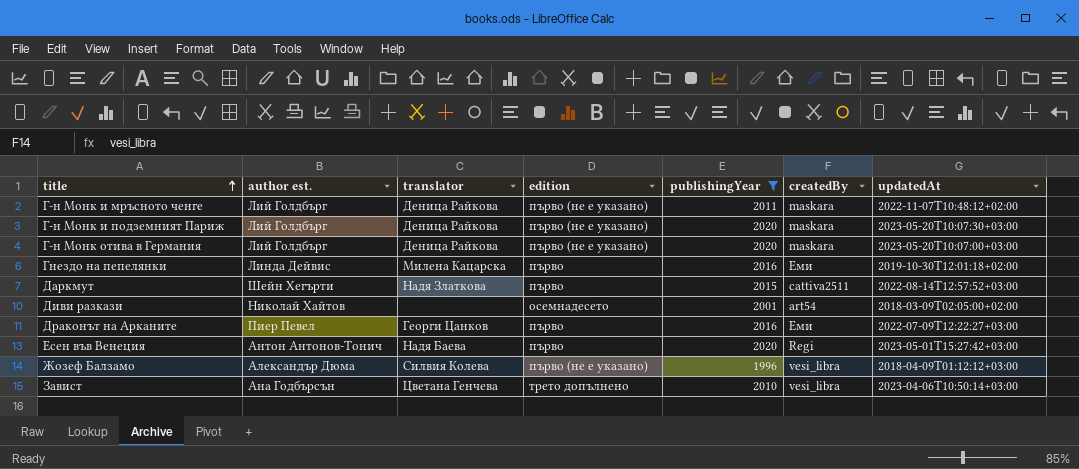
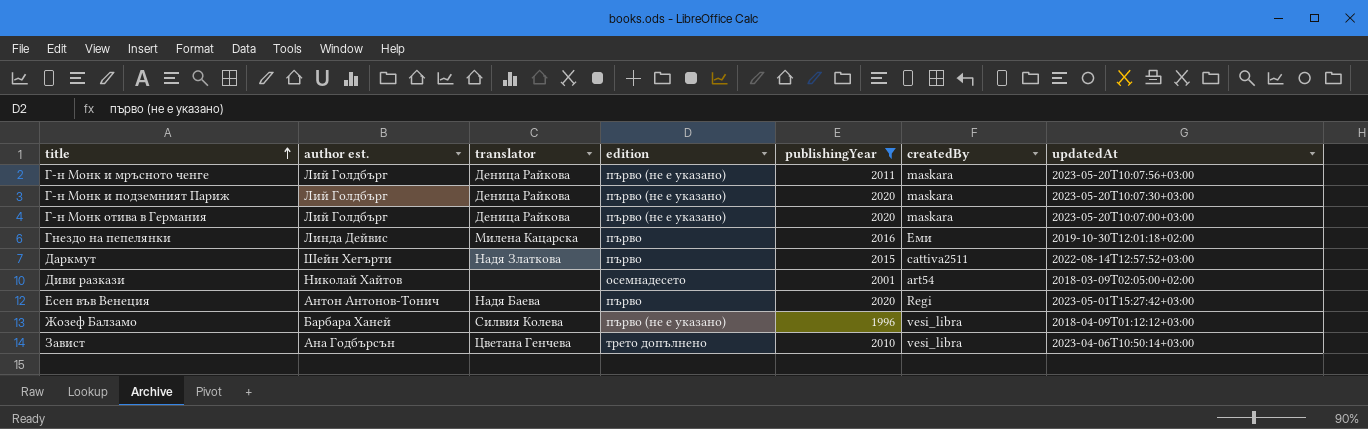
row Драконът на Арканите: Пиер Певел | Георги Цанков | първо | 2016 | Еми | 2022-07-09T12:22:27+03:00 -> none
Г-н Монк и мръсното ченге | updatedAt: 2022-11-07T10:48:12+02:00 -> 2023-05-20T10:07:56+03:00
Жозеф Балзамо | author est.: Александър Дюма -> Барбара Ханей

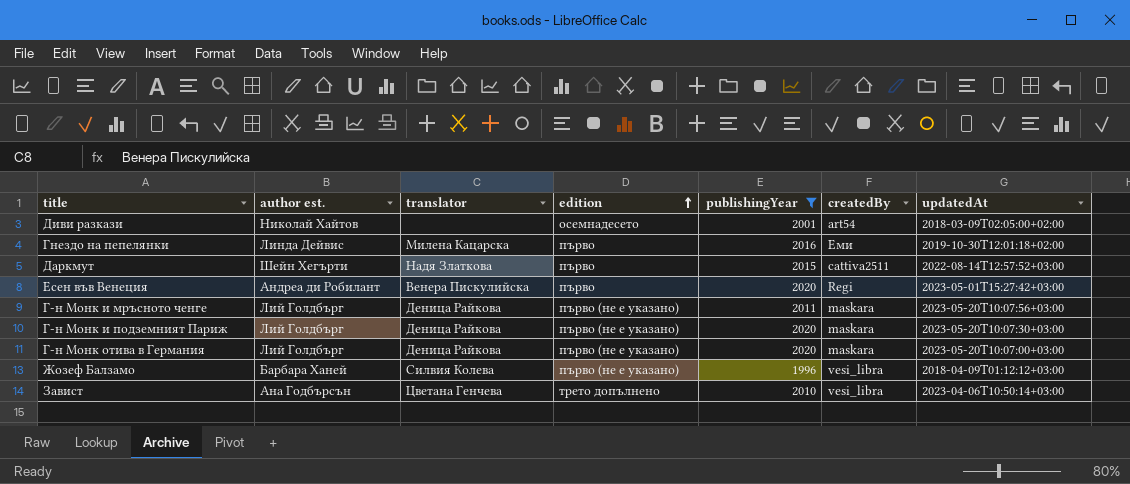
row order: title ascending -> edition ascending
Есен във Венеция | author est.: Антон Антонов-Тонич -> Андреа ди Робилант
Есен във Венеция | translator: Надя Баева -> Венера Пискулийска

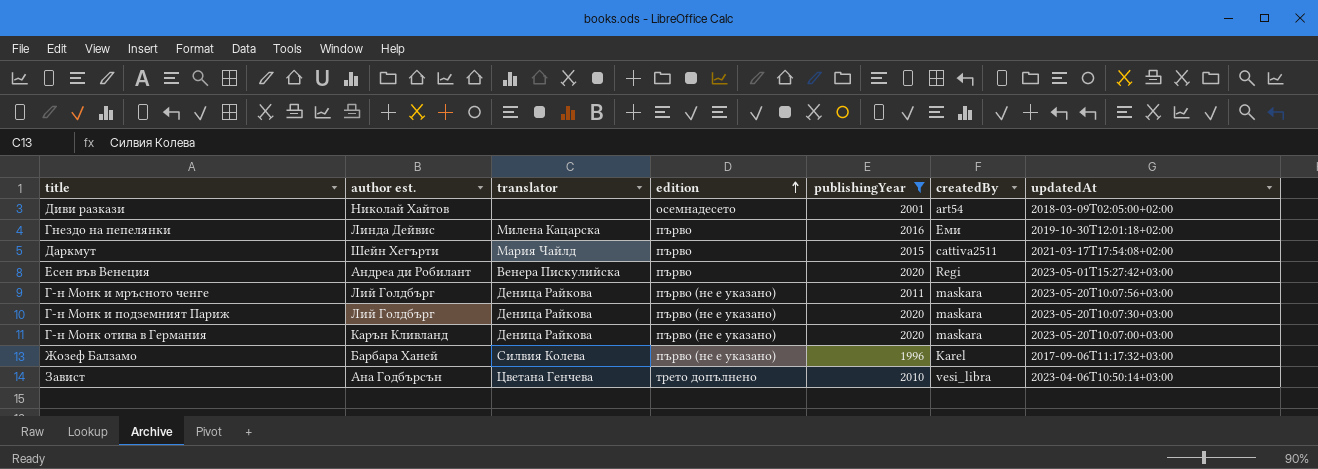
Даркмут | translator: Надя Златкова -> Мария Чайлд
Даркмут | updatedAt: 2022-08-14T12:57:52+03:00 -> 2021-03-17T17:54:08+02:00
Г-н Монк отива в Германия | author est.: Лий Голдбърг -> Карън Кливланд
Жозеф Балзамо | createdBy: vesi_libra -> Karel
Жозеф Балзамо | updatedAt: 2018-04-09T01:12:12+03:00 -> 2017-09-06T11:17:32+03:00

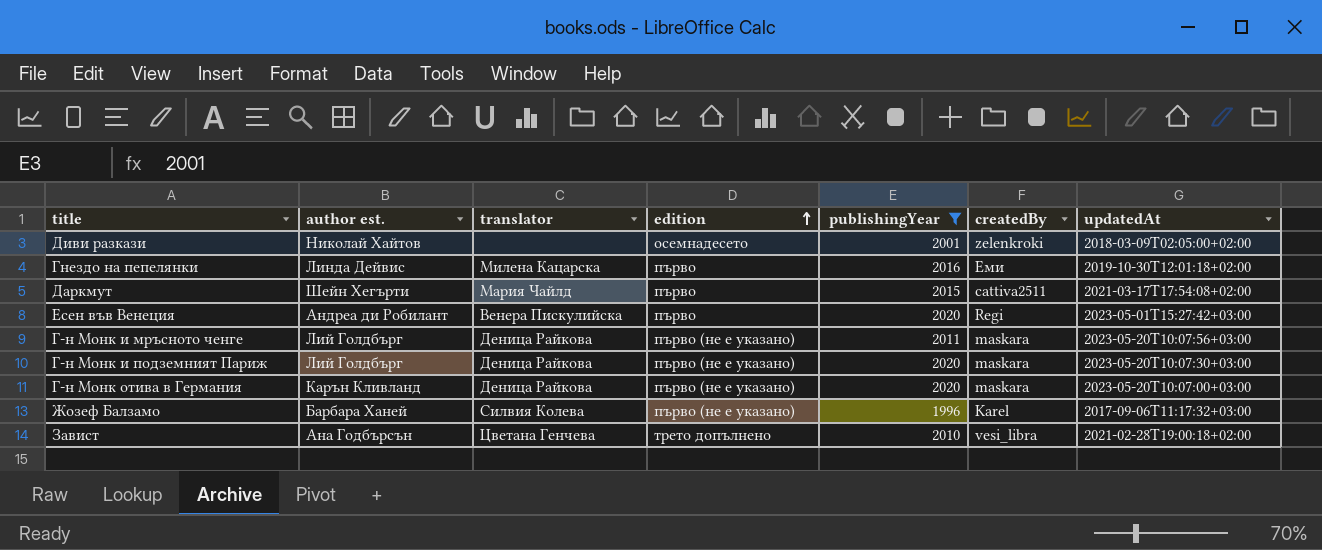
Диви разкази | createdBy: art54 -> zelenkroki
Завист | updatedAt: 2023-04-06T10:50:14+03:00 -> 2021-02-28T19:00:18+02:00

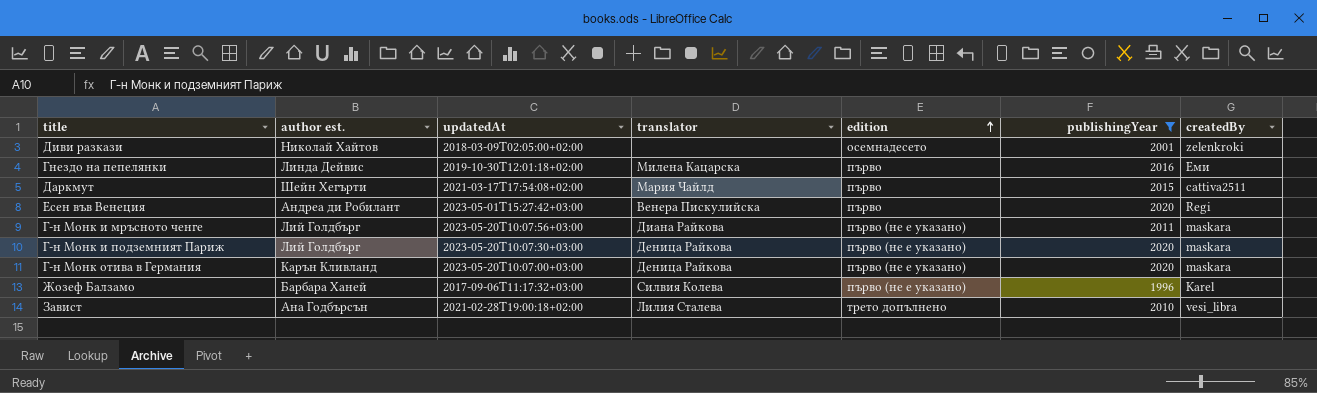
column updatedAt | position: 7 -> 3
Г-н Монк и мръсното ченге | translator: Деница Райкова -> Диана Райкова
Завист | translator: Цветана Генчева -> Лилия Сталева

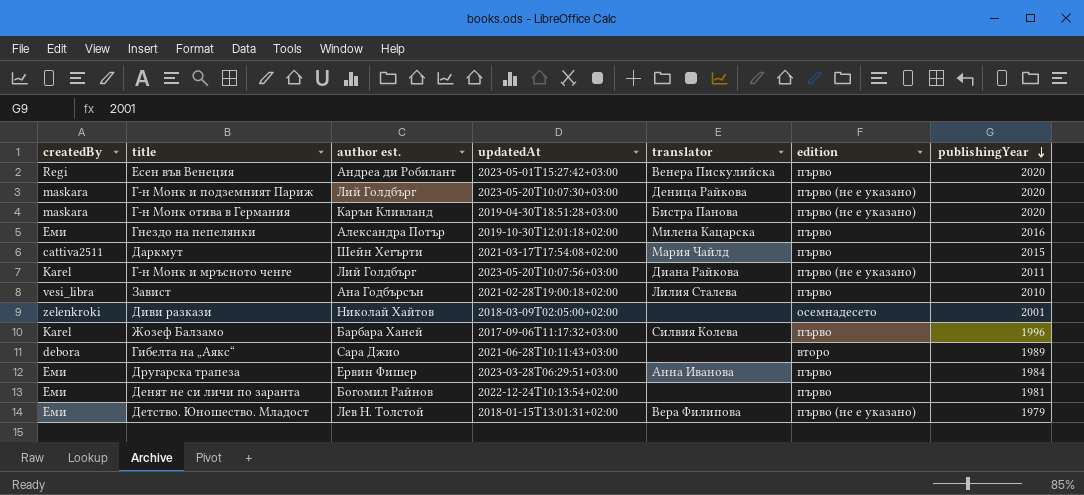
filter: publishingYear >= 1996 -> none
row order: edition ascending -> publishingYear descending
column createdBy | position: 7 -> 1
Г-н Монк отива в Германия | updatedAt: 2023-05-20T10:07:00+03:00 -> 2019-04-30T18:51:28+03:00
Г-н Монк отива в Германия | translator: Деница Райкова -> Бистра Панова
Гнездо на пепелянки | author est.: Линда Дейвис -> Александра Потър
Г-н Монк и мръсното ченге | createdBy: maskara -> Karel
Завист | edition: трето допълнено -> първо
Жозеф Балзамо | edition: първо (не е указано) -> първо

